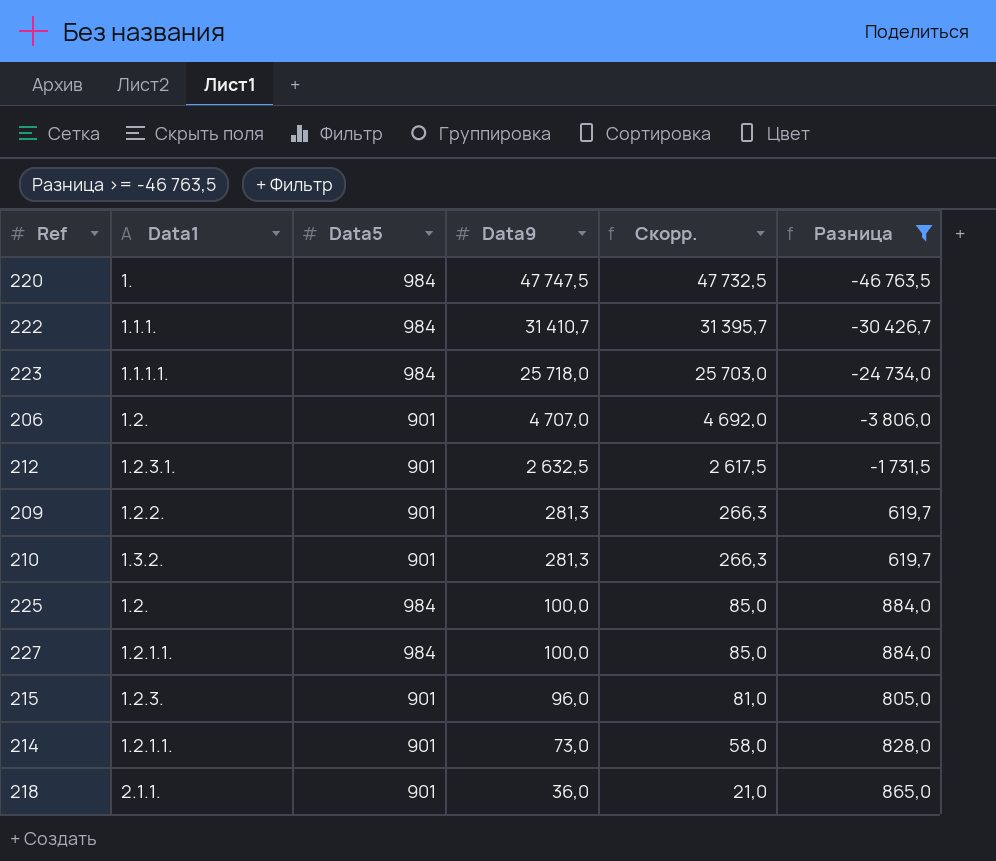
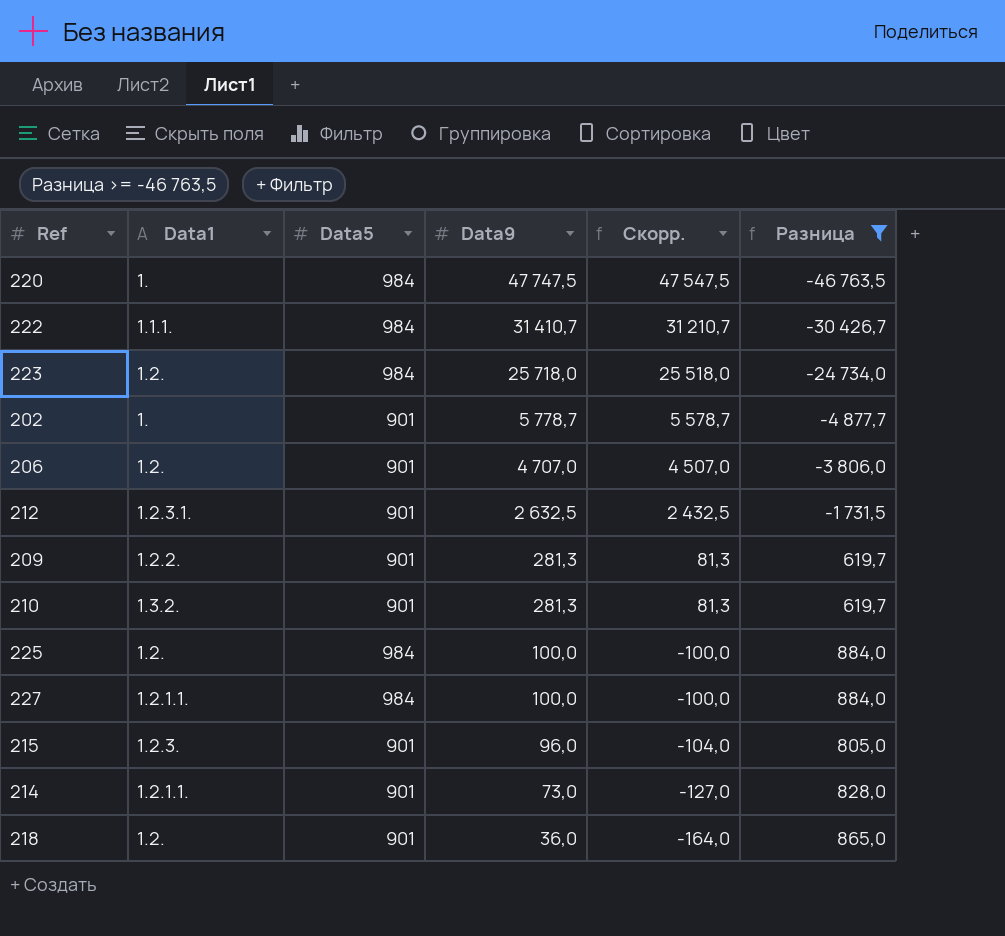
column Скорр. | formula: [Data9] - 15 -> [Data9] - 200
223 | Data1: 1.1.1.1. -> 1.2.
row 202: none -> 1. | 901 | 5 778,7 | 5 578,7 | -4 877,7
218 | Data1: 2.1.1. -> 1.2.

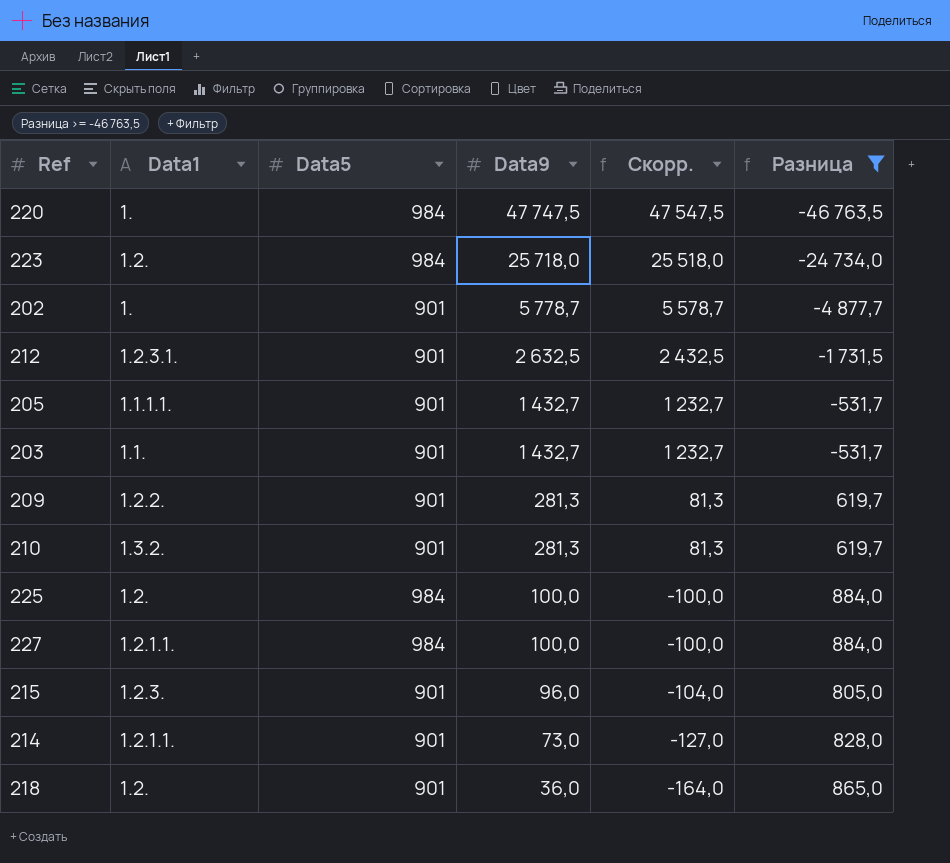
row 222: 1.1.1. | 984 | 31 410,7 | 31 210,7 | -30 426,7 -> none
row 206: 1.2. | 901 | 4 707,0 | 4 507,0 | -3 806,0 -> none
row 205: none -> 1.1.1.1. | 901 | 1 432,7 | 1 232,7 | -531,7
row 203: none -> 1.1. | 901 | 1 432,7 | 1 232,7 | -531,7

